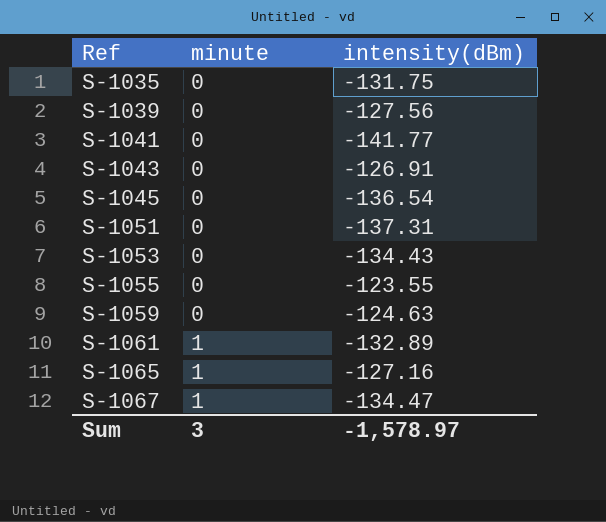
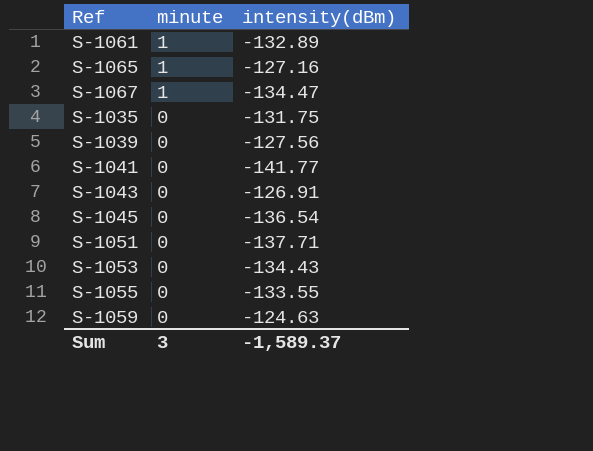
row order: Ref ascending -> minute descending
S-1051 | intensity(dBm): -137.31 -> -137.71
S-1055 | intensity(dBm): -123.55 -> -133.55
Sum | intensity(dBm): -1,578.97 -> -1,589.37

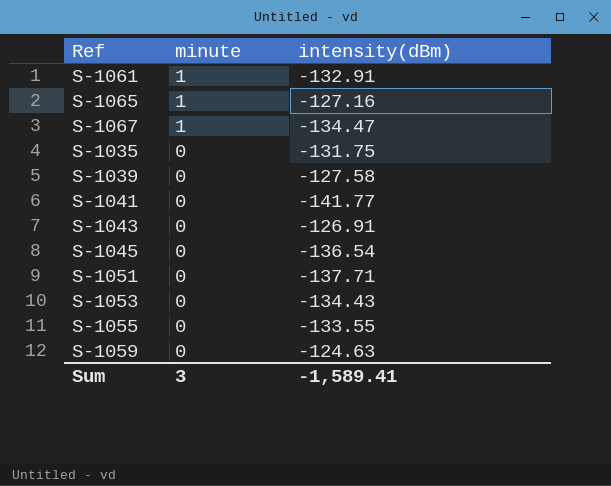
S-1061 | intensity(dBm): -132.89 -> -132.91
S-1039 | intensity(dBm): -127.56 -> -127.58
Sum | intensity(dBm): -1,589.37 -> -1,589.41

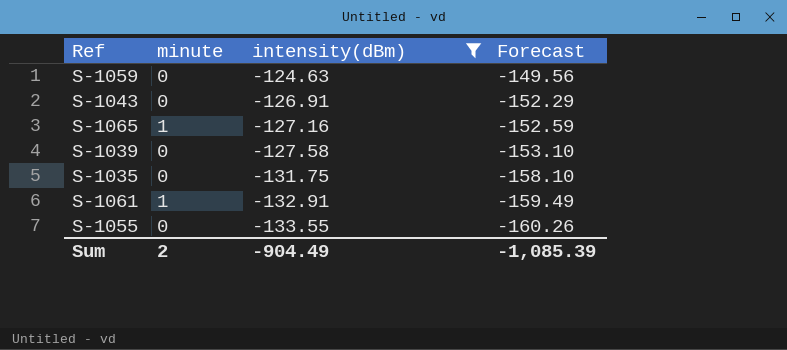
filter: none -> intensity(dBm) >= -133.55
row order: minute descending -> intensity(dBm) descending
column Forecast | formula: none -> [intensity(dBm)] * 1.2
Sum | minute: 3 -> 2
Sum | intensity(dBm): -1,589.41 -> -904.49

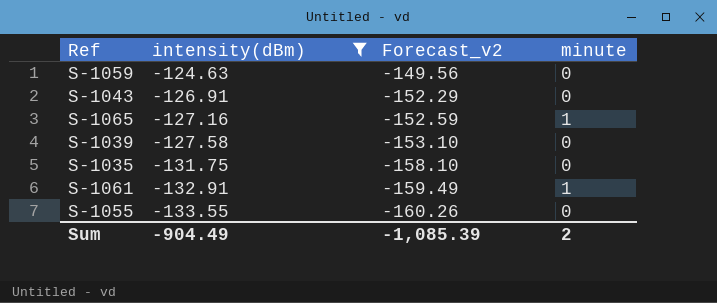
column name: Forecast -> Forecast_v2
column minute | position: 2 -> 4

